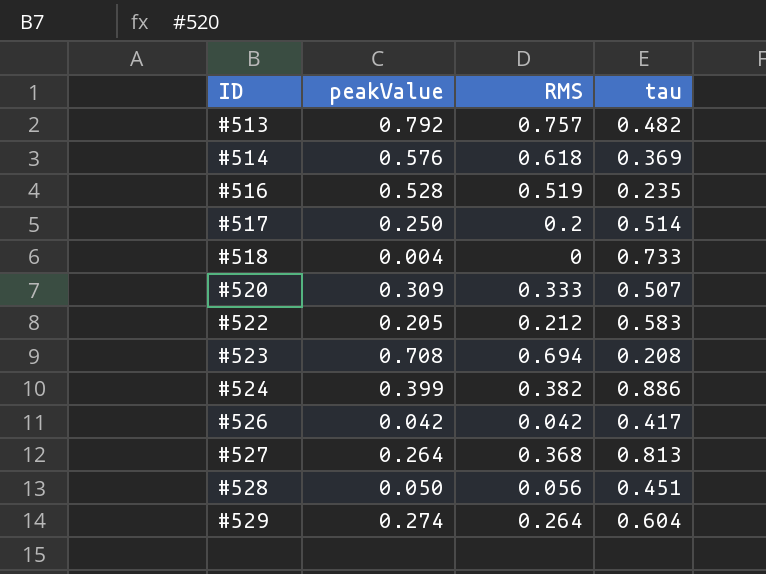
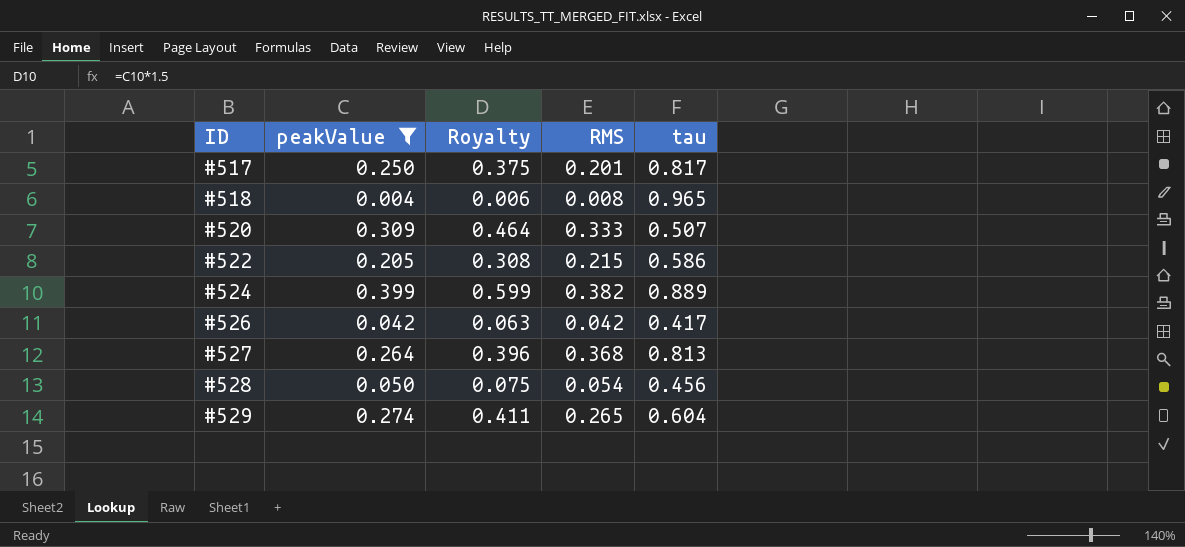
filter: none -> peakValue <= 0.399
column Royalty | formula: none -> [peakValue] * 1.5
#517 | RMS: 0.2 -> 0.201
#517 | tau: 0.514 -> 0.817
#518 | RMS: 0 -> 0.008
#518 | tau: 0.733 -> 0.965
#522 | RMS: 0.212 -> 0.215
#522 | tau: 0.583 -> 0.586
#524 | tau: 0.886 -> 0.889
#528 | RMS: 0.056 -> 0.054
#528 | tau: 0.451 -> 0.456
#529 | RMS: 0.264 -> 0.265

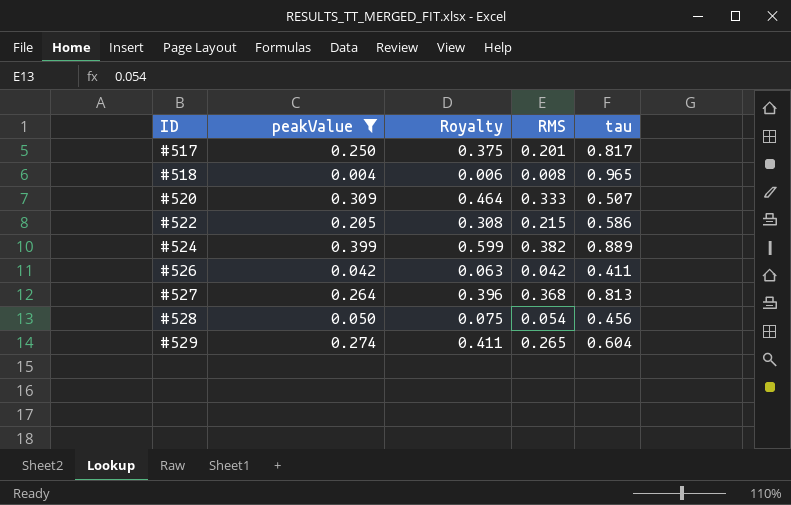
#526 | tau: 0.417 -> 0.411

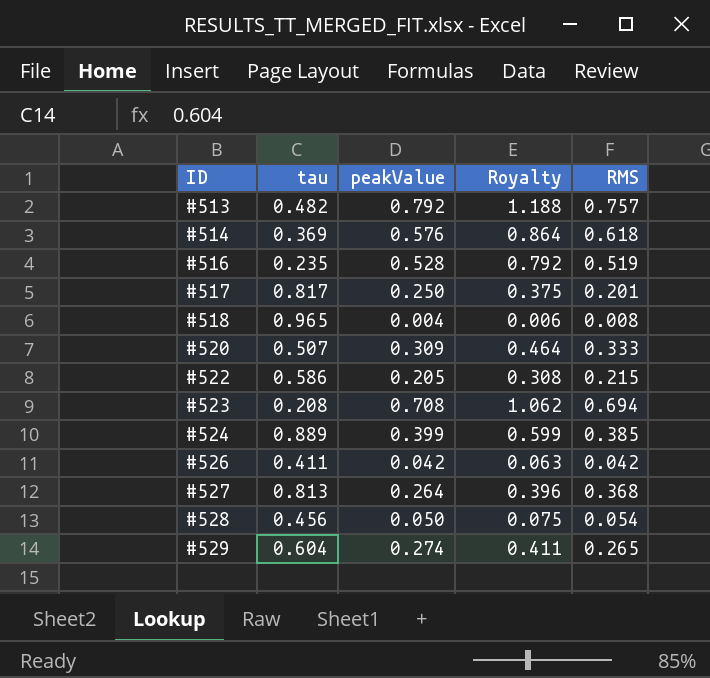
filter: peakValue <= 0.399 -> none
column tau | position: 5 -> 2
#524 | RMS: 0.382 -> 0.385

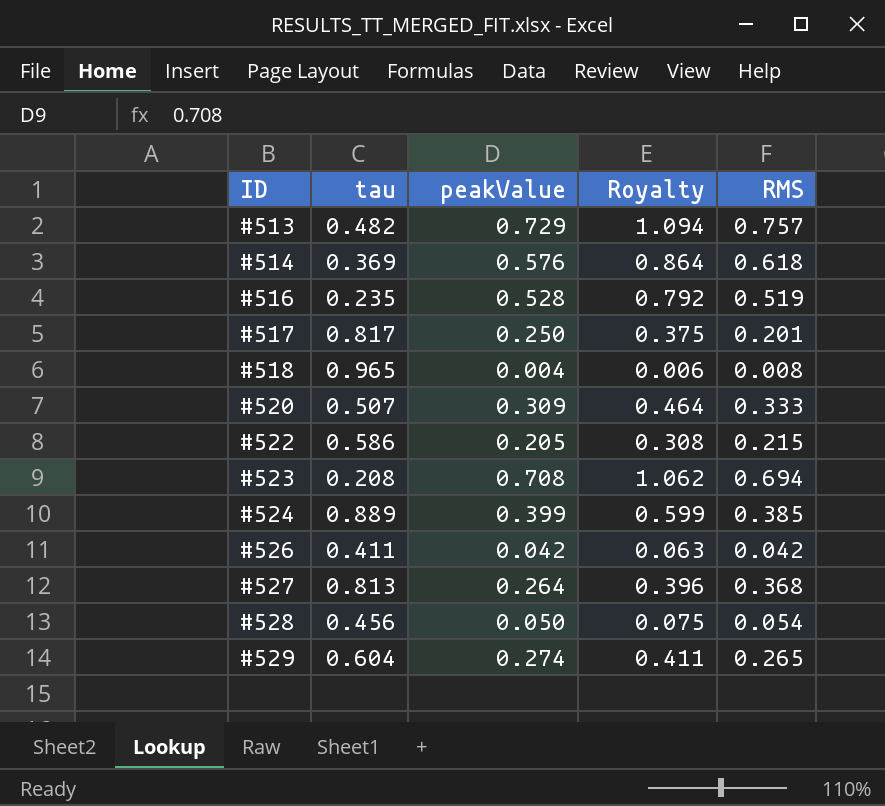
#513 | peakValue: 0.792 -> 0.729
#513 | Royalty: 1.188 -> 1.094

